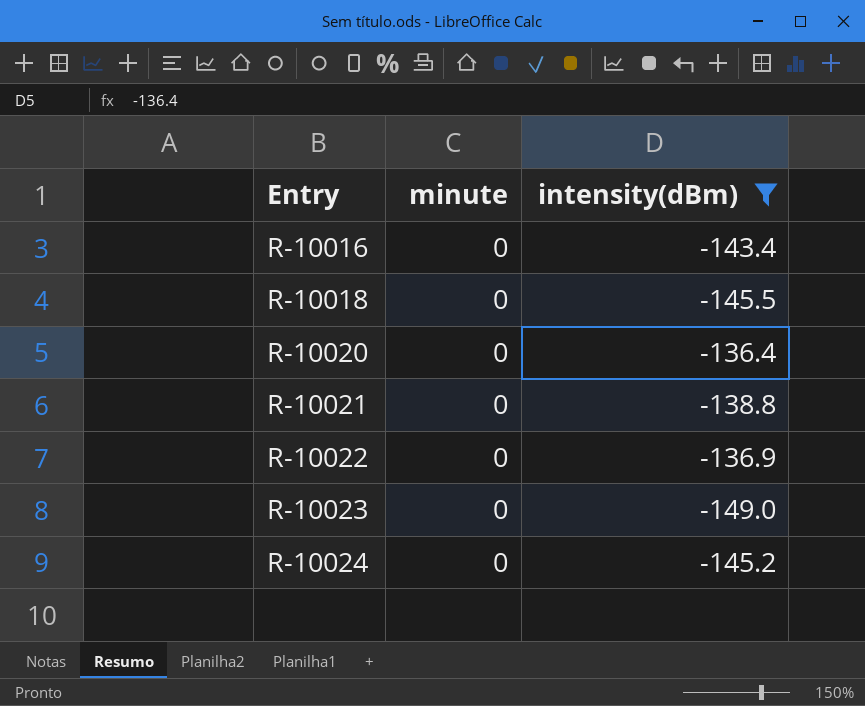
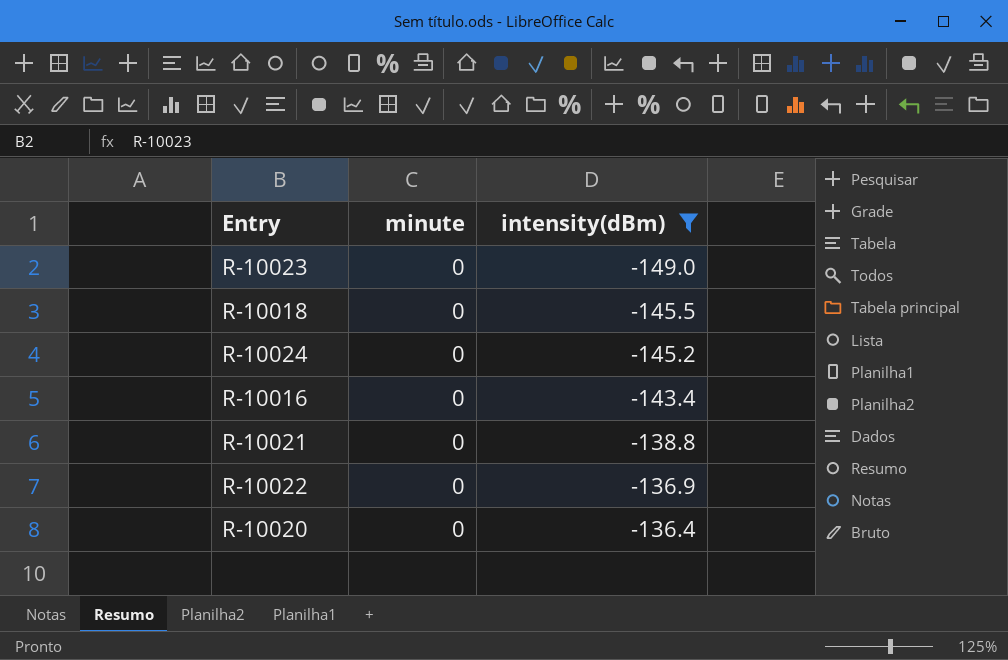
row order: Entry ascending -> intensity(dBm) ascending

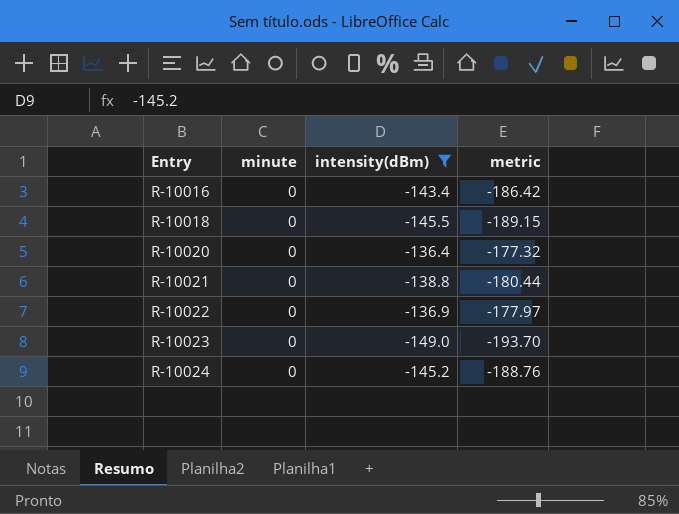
row order: intensity(dBm) ascending -> Entry ascending
column metric | formula: none -> [intensity(dBm)] * 1.3

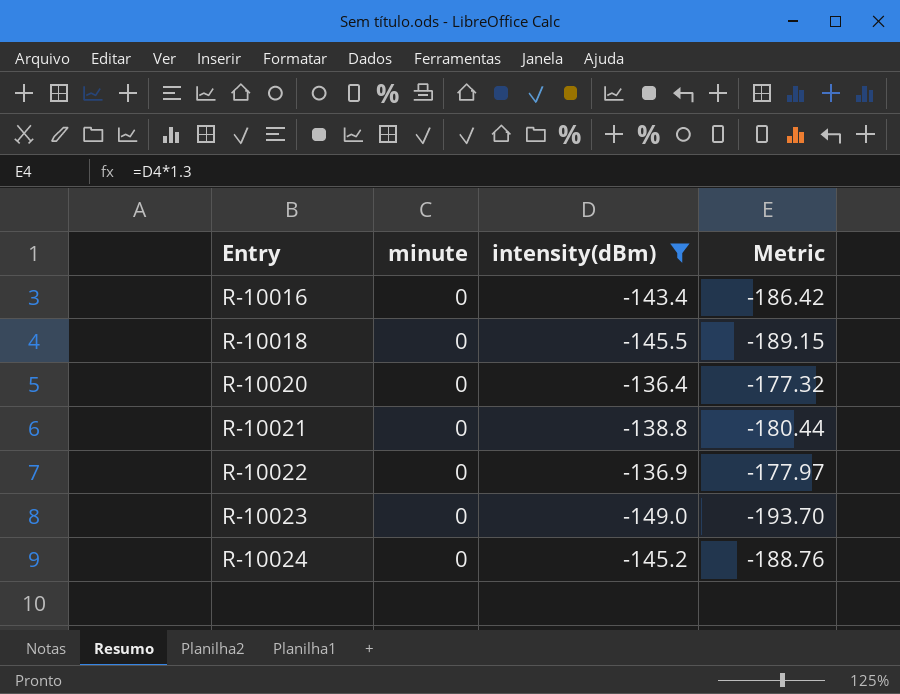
column name: metric -> Metric

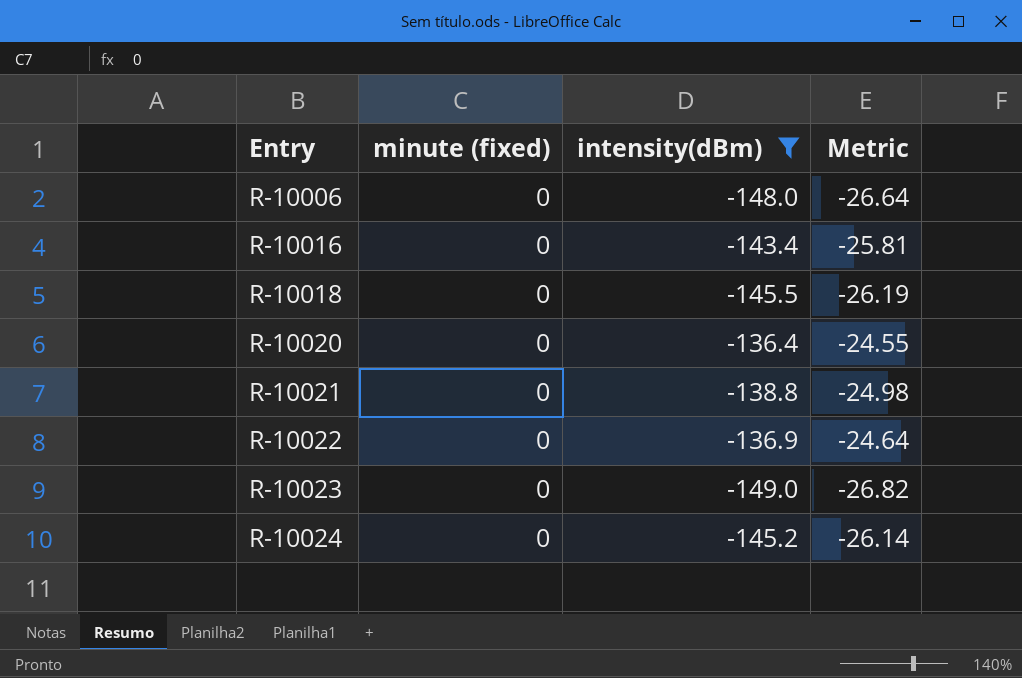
column name: minute -> minute (fixed)
column Metric | formula: [intensity(dBm)] * 1.3 -> [intensity(dBm)] * 0.18
row R-10006: none -> 0 | -148.0 | -26.64

